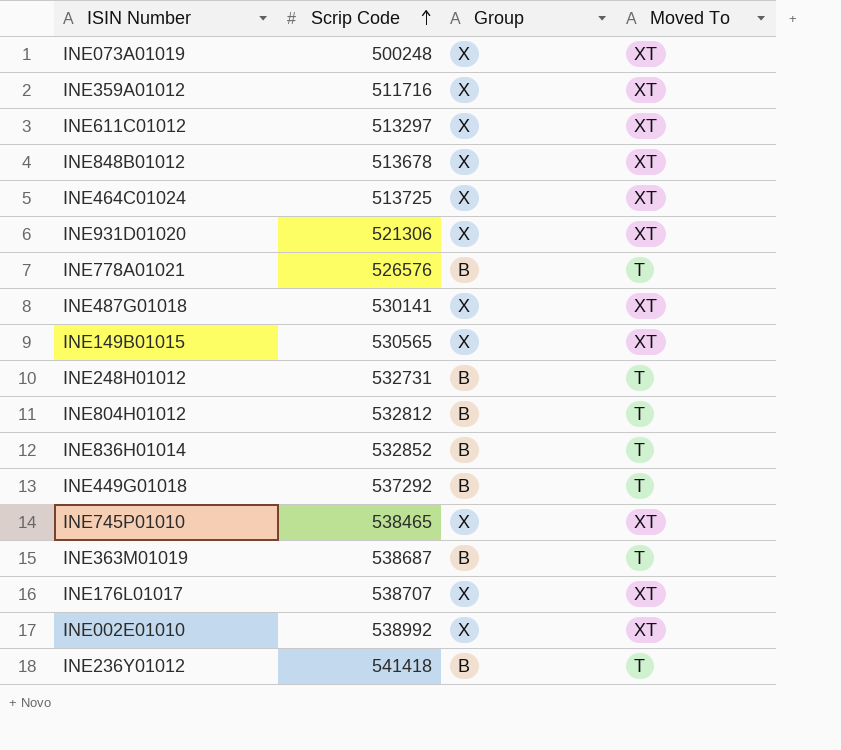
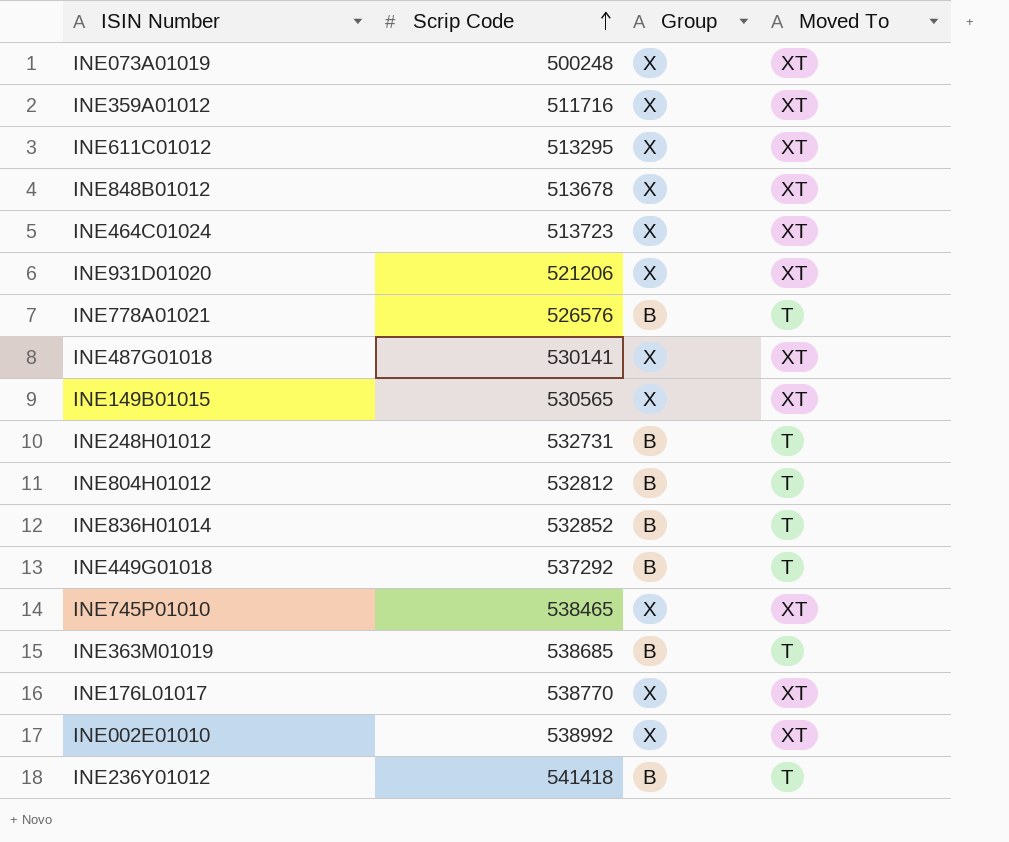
INE611C01012 | Scrip Code: 513297 -> 513295
INE464C01024 | Scrip Code: 513725 -> 513723
INE931D01020 | Scrip Code: 521306 -> 521206
INE363M01019 | Scrip Code: 538687 -> 538685
INE176L01017 | Scrip Code: 538707 -> 538770

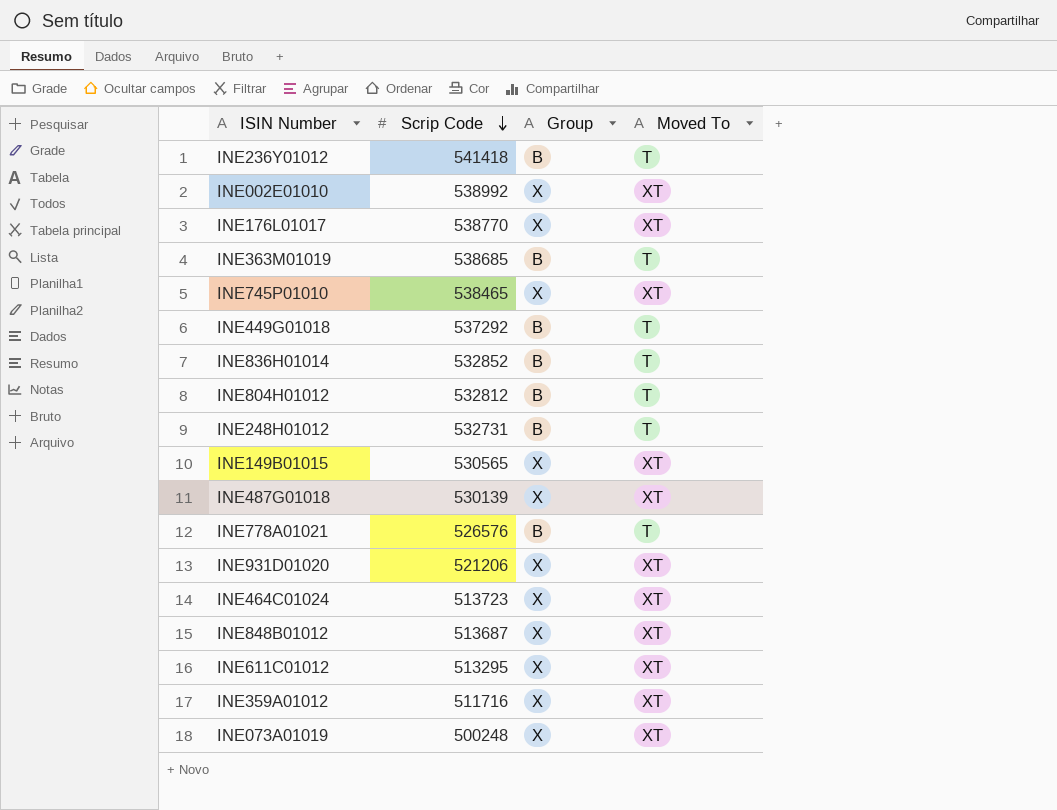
row order: Scrip Code ascending -> Scrip Code descending
INE487G01018 | Scrip Code: 530141 -> 530139
INE848B01012 | Scrip Code: 513678 -> 513687

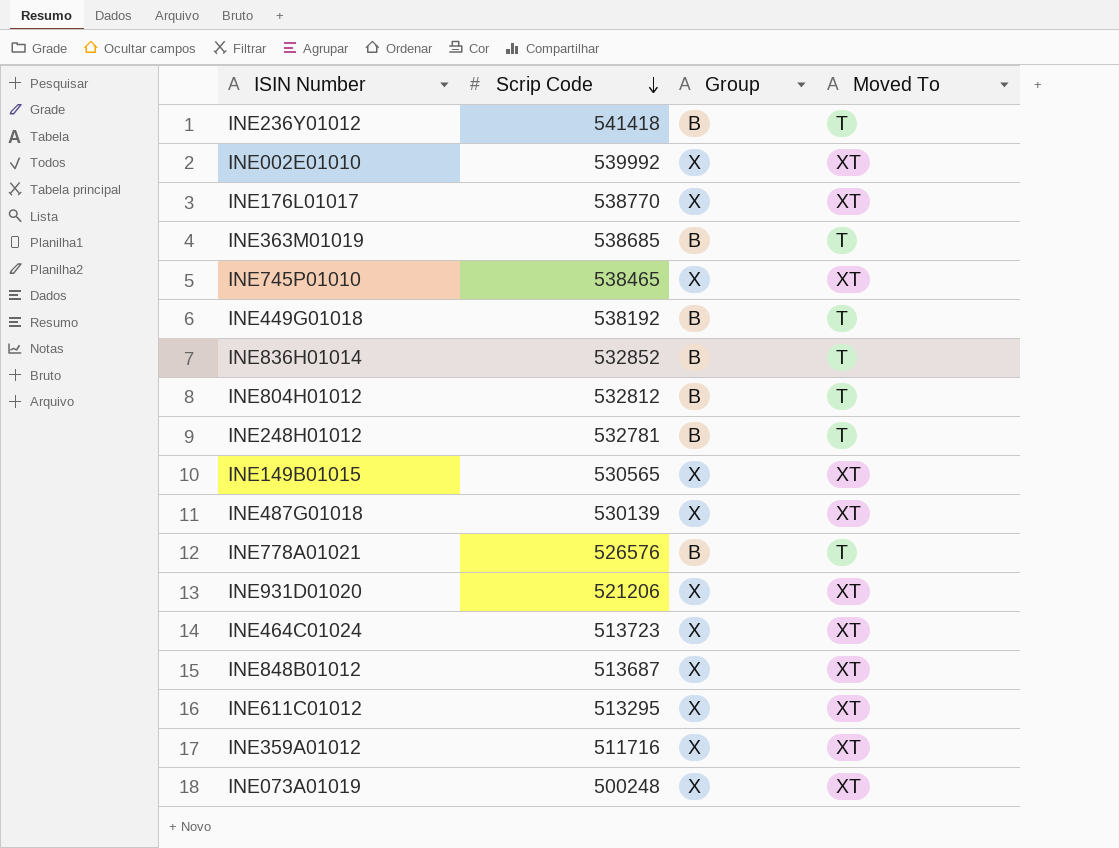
INE002E01010 | Scrip Code: 538992 -> 539992
INE449G01018 | Scrip Code: 537292 -> 538192
INE248H01012 | Scrip Code: 532731 -> 532781

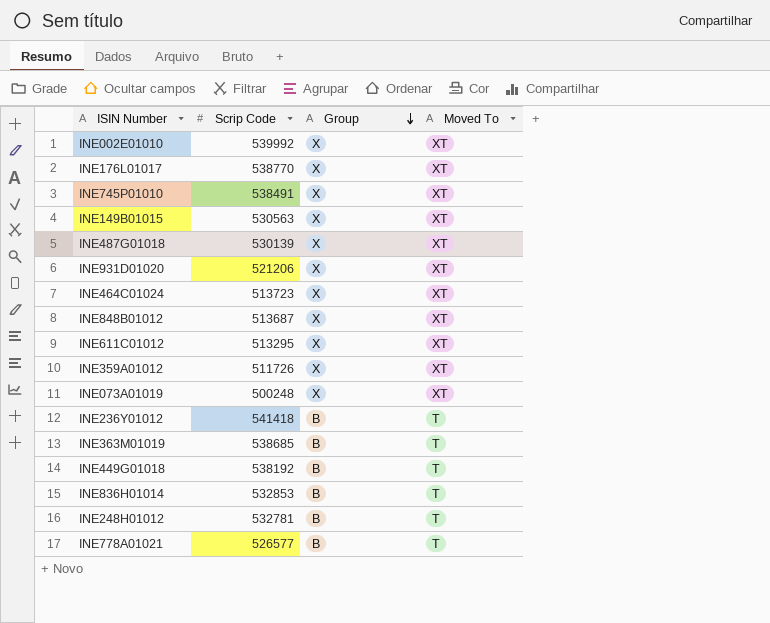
row order: Scrip Code descending -> Group descending
row INE804H01012: 532812 | B | T -> none
INE745P01010 | Scrip Code: 538465 -> 538491
INE149B01015 | Scrip Code: 530565 -> 530563
INE359A01012 | Scrip Code: 511716 -> 511726
INE836H01014 | Scrip Code: 532852 -> 532853
INE778A01021 | Scrip Code: 526576 -> 526577

